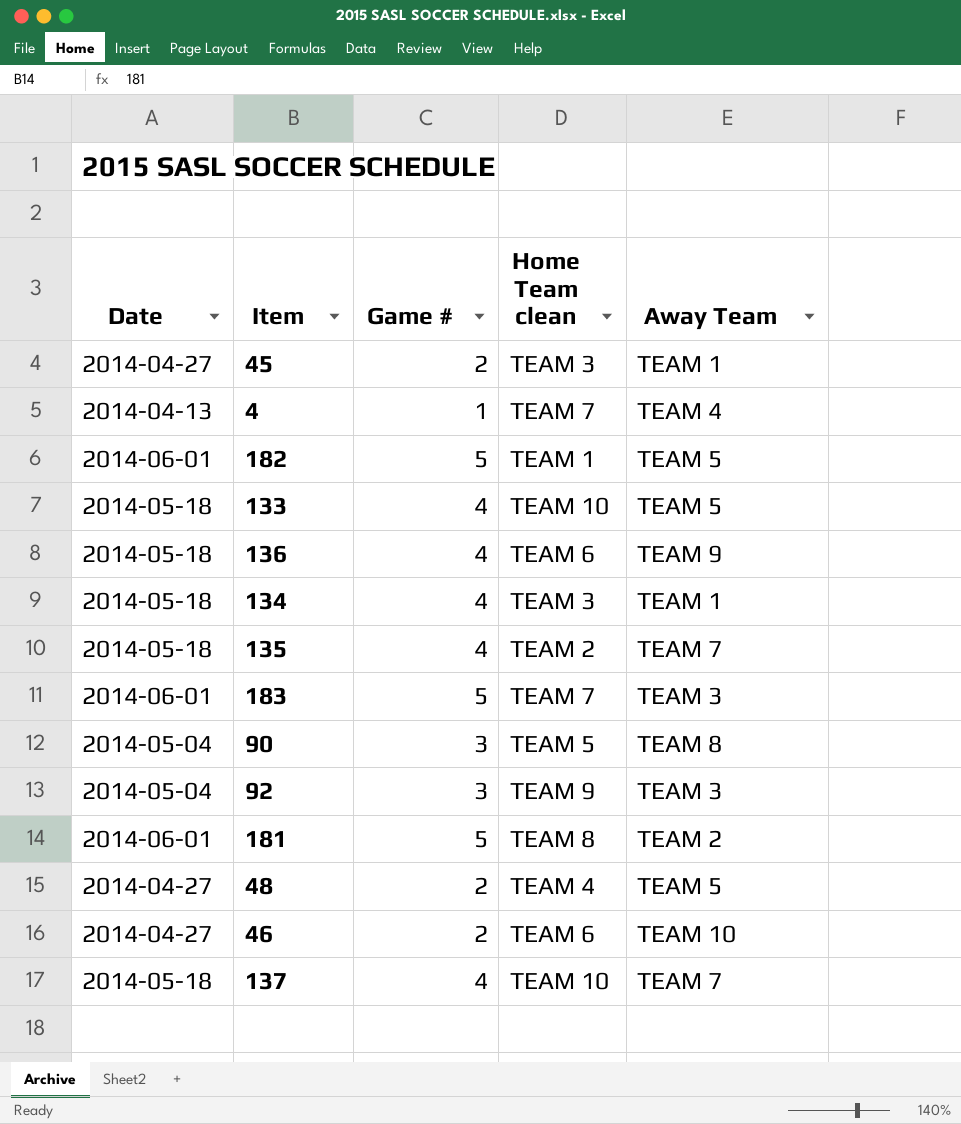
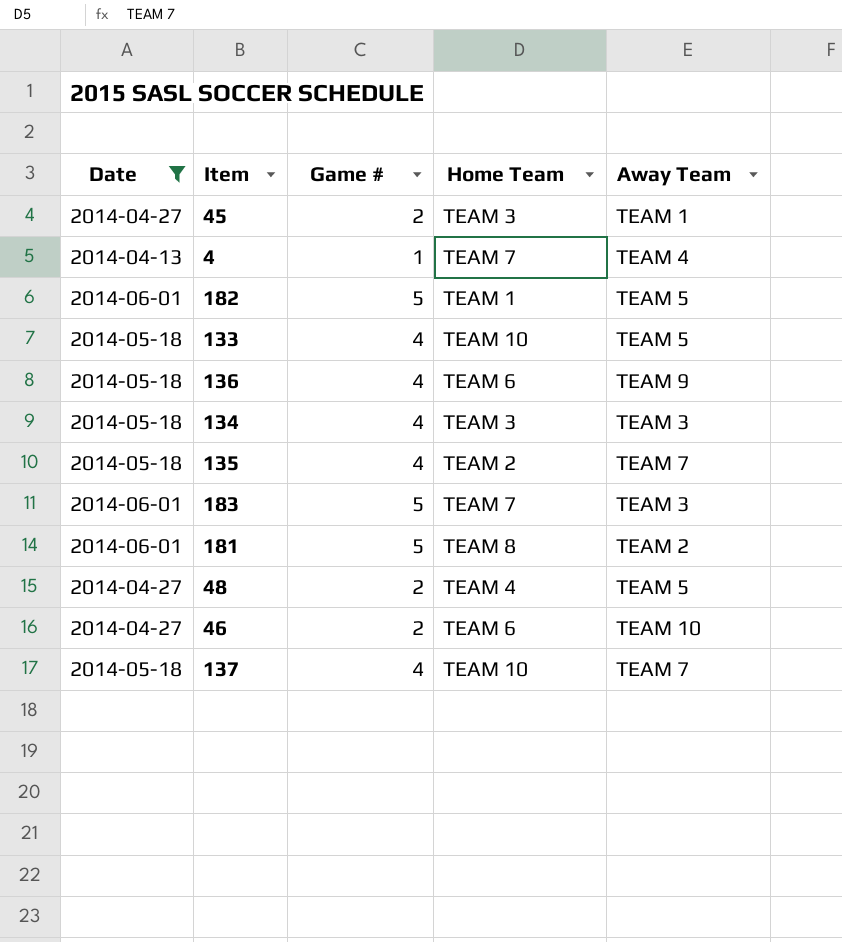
filter: none -> Date != 2014-05-04
column name: Home Team clean -> Home Team
134 | Away Team: TEAM 1 -> TEAM 3

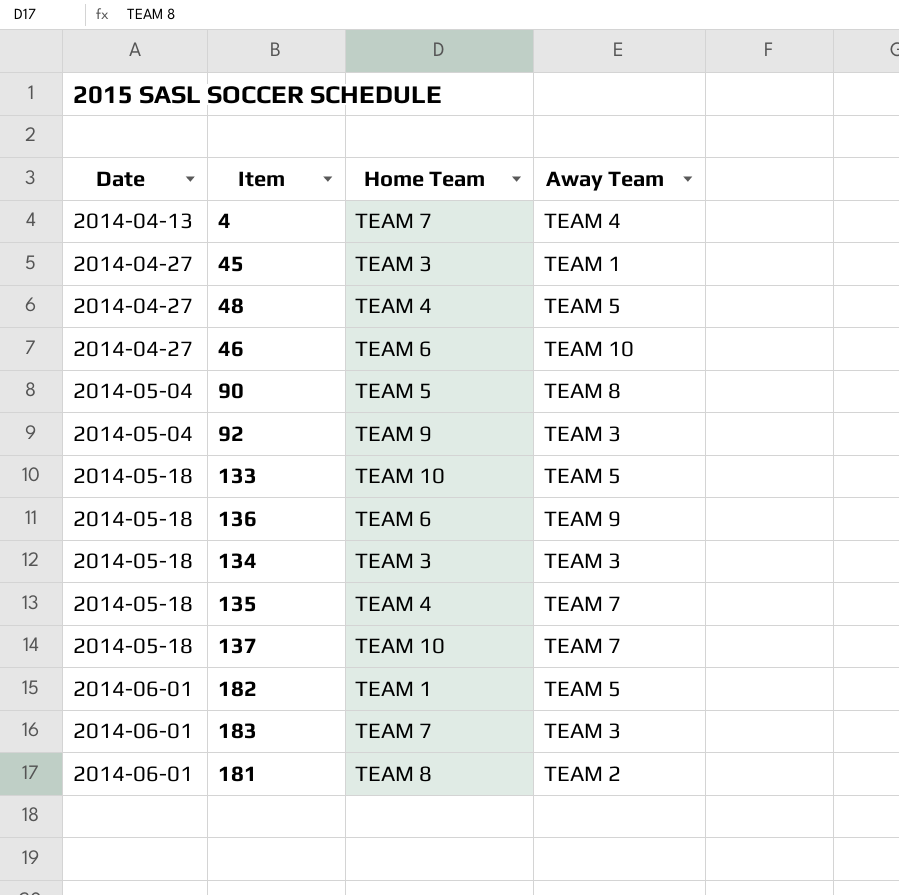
filter: Date != 2014-05-04 -> none
row order: none -> Date ascending
column Game # | position: 3 -> none
135 | Home Team: TEAM 2 -> TEAM 4

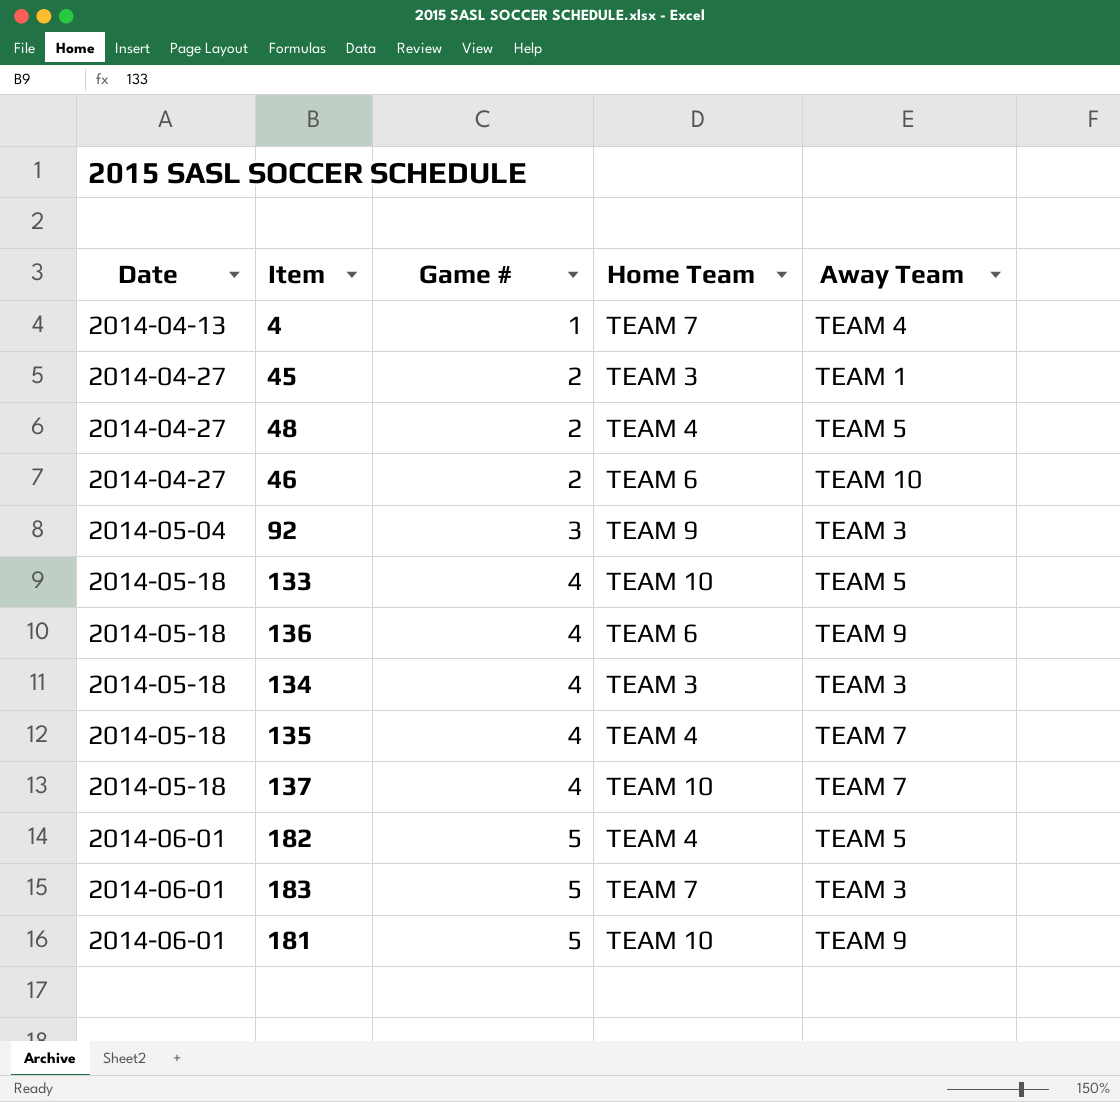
column Game # | position: none -> 3
row 90: 2014-05-04 | TEAM 5 | TEAM 8 -> none
182 | Home Team: TEAM 1 -> TEAM 4
181 | Home Team: TEAM 8 -> TEAM 10
181 | Away Team: TEAM 2 -> TEAM 9

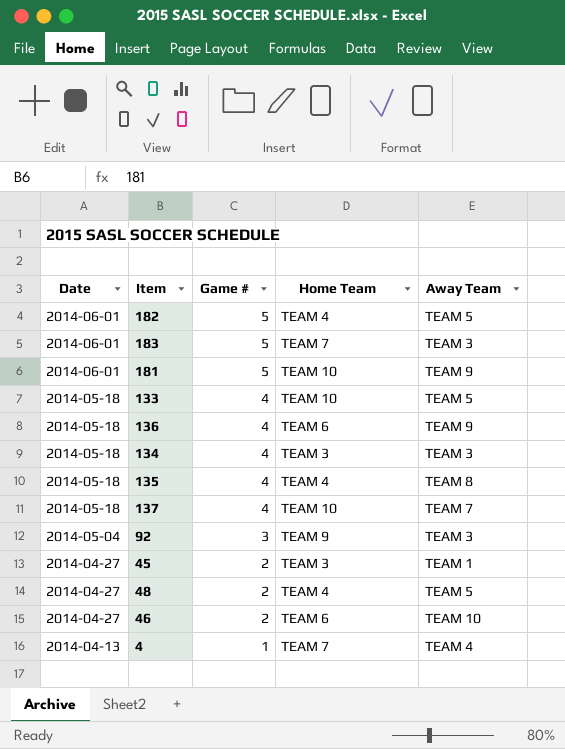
row order: Date ascending -> Date descending
135 | Away Team: TEAM 7 -> TEAM 8

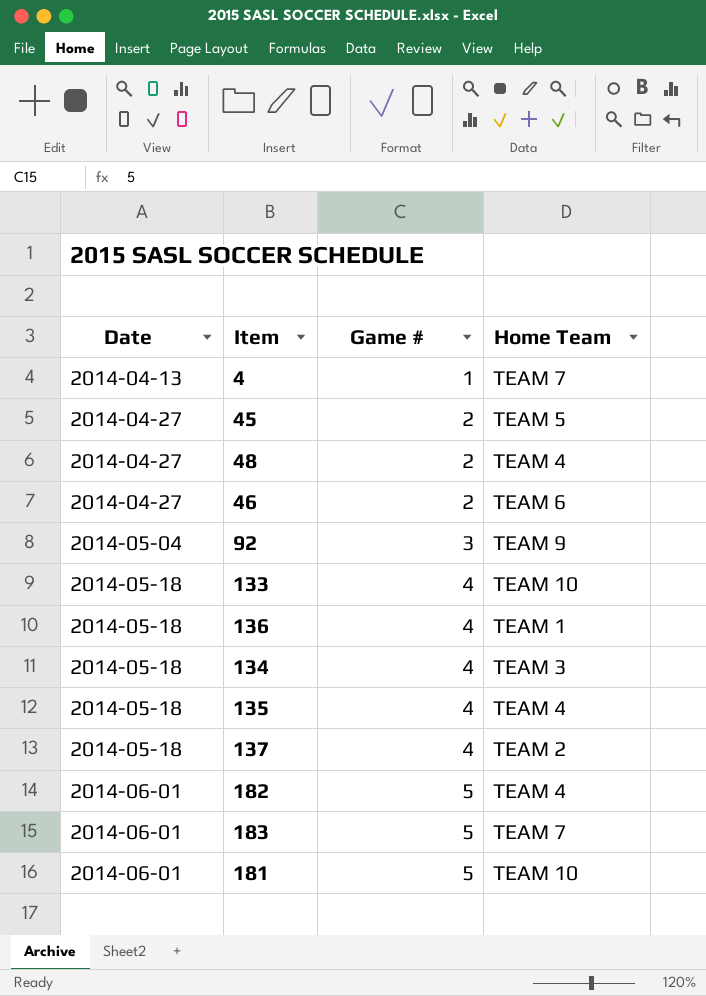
row order: Date descending -> Date ascending
column Away Team | position: 5 -> none
45 | Home Team: TEAM 3 -> TEAM 5
136 | Home Team: TEAM 6 -> TEAM 1
137 | Home Team: TEAM 10 -> TEAM 2

